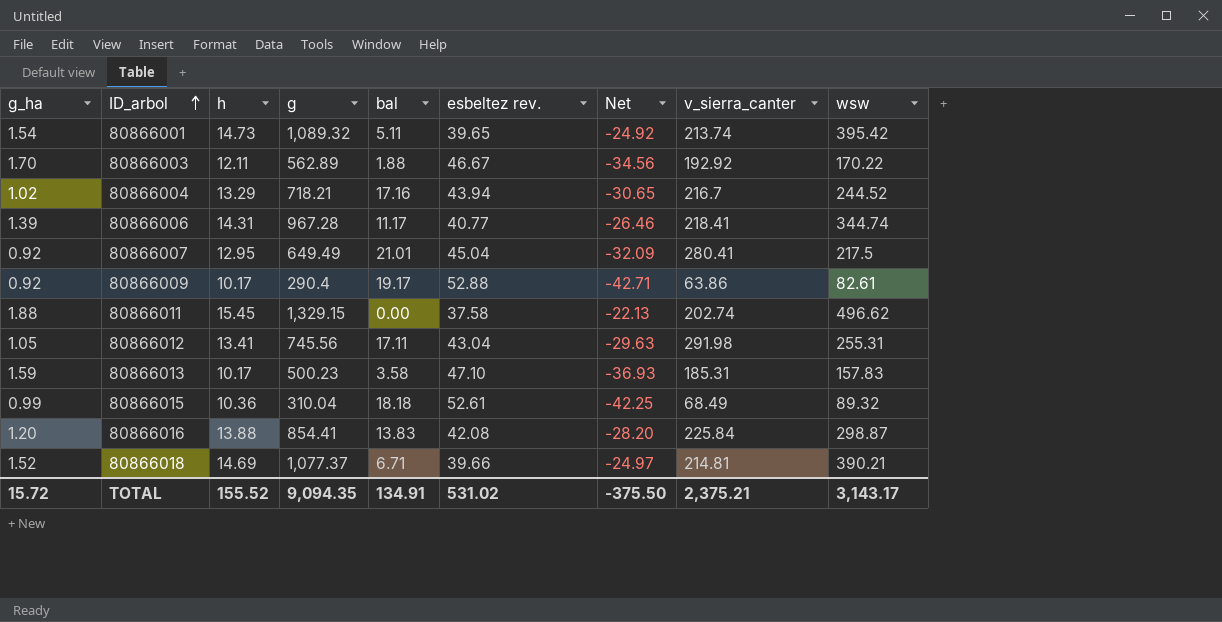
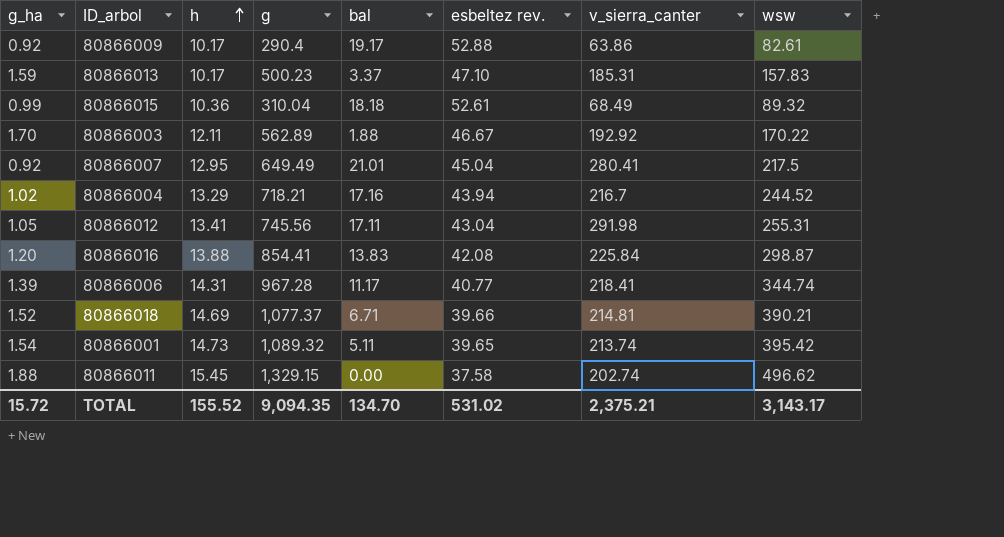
row order: ID_arbol ascending -> h ascending
column Net | formula: [h] - [esbeltez rev.] -> none
80866013 | bal: 3.58 -> 3.37
TOTAL | bal: 134.91 -> 134.70

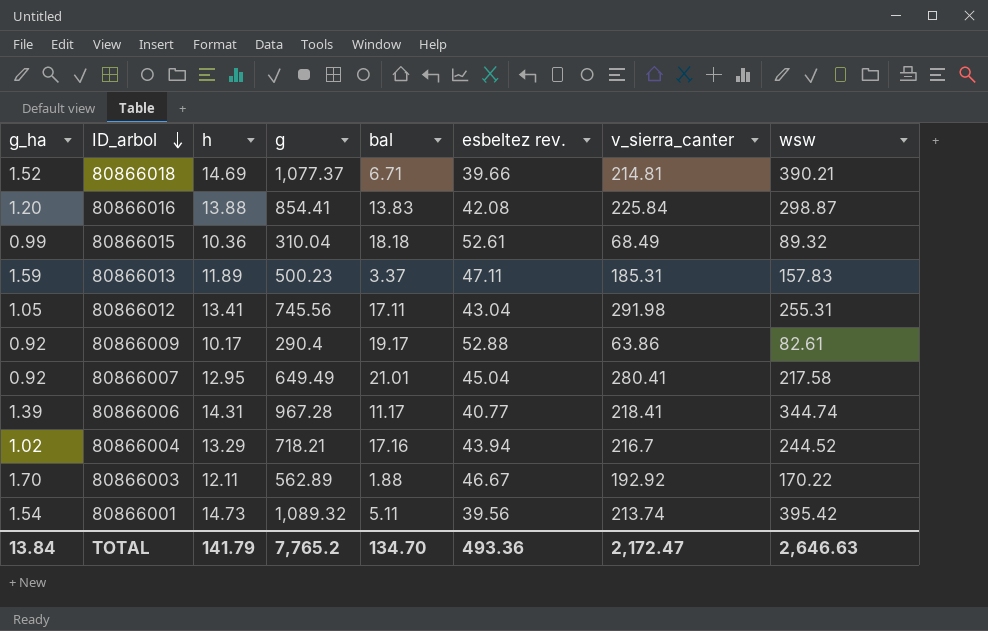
row order: h ascending -> ID_arbol descending
row 80866011: 1.88 | 15.45 | 1,329.15 | 0.00 | 37.58 | 202.74 | 496.62 -> none
80866013 | h: 10.17 -> 11.89
80866013 | esbeltez rev.: 47.10 -> 47.11
80866007 | wsw: 217.5 -> 217.58
80866001 | esbeltez rev.: 39.65 -> 39.56
TOTAL | g_ha: 15.72 -> 13.84
TOTAL | h: 155.52 -> 141.79
TOTAL | g: 9,094.35 -> 7,765.2
TOTAL | esbeltez rev.: 531.02 -> 493.36
TOTAL | v_sierra_canter: 2,375.21 -> 2,172.47
TOTAL | wsw: 3,143.17 -> 2,646.63

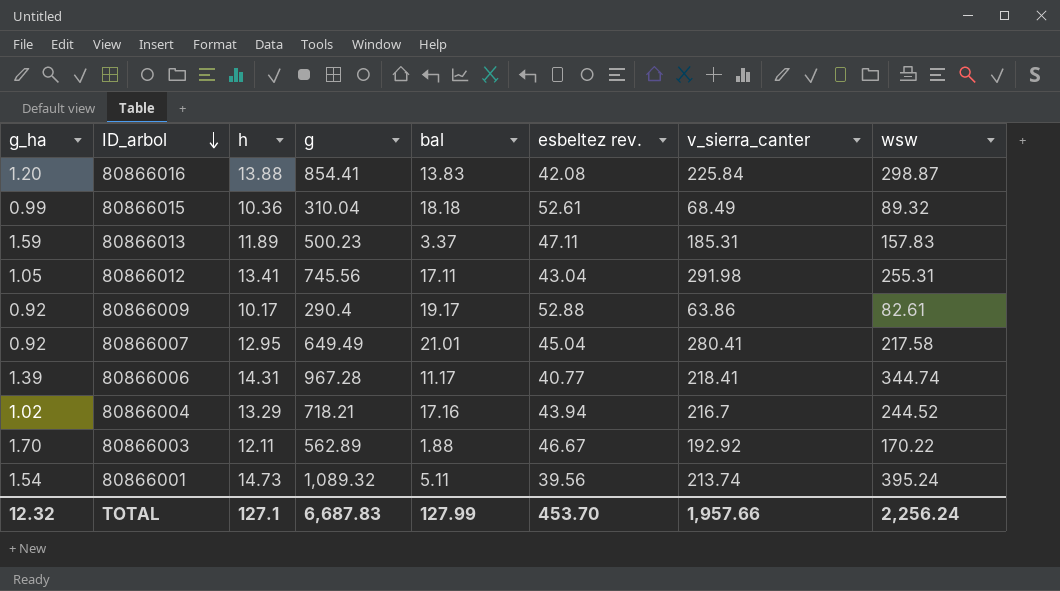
row 80866018: 1.52 | 14.69 | 1,077.37 | 6.71 | 39.66 | 214.81 | 390.21 -> none
80866001 | wsw: 395.42 -> 395.24
TOTAL | g_ha: 13.84 -> 12.32
TOTAL | h: 141.79 -> 127.1
TOTAL | g: 7,765.2 -> 6,687.83
TOTAL | bal: 134.70 -> 127.99
TOTAL | esbeltez rev.: 493.36 -> 453.70
TOTAL | v_sierra_canter: 2,172.47 -> 1,957.66
TOTAL | wsw: 2,646.63 -> 2,256.24

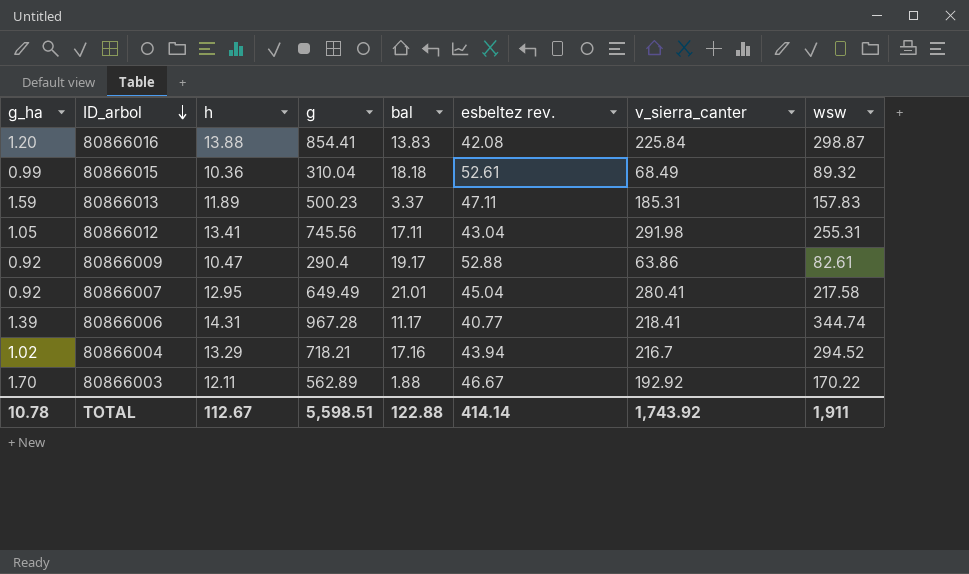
row 80866001: 1.54 | 14.73 | 1,089.32 | 5.11 | 39.56 | 213.74 | 395.24 -> none
80866009 | h: 10.17 -> 10.47
80866004 | wsw: 244.52 -> 294.52
TOTAL | g_ha: 12.32 -> 10.78
TOTAL | h: 127.1 -> 112.67
TOTAL | g: 6,687.83 -> 5,598.51
TOTAL | bal: 127.99 -> 122.88
TOTAL | esbeltez rev.: 453.70 -> 414.14
TOTAL | v_sierra_canter: 1,957.66 -> 1,743.92
TOTAL | wsw: 2,256.24 -> 1,911

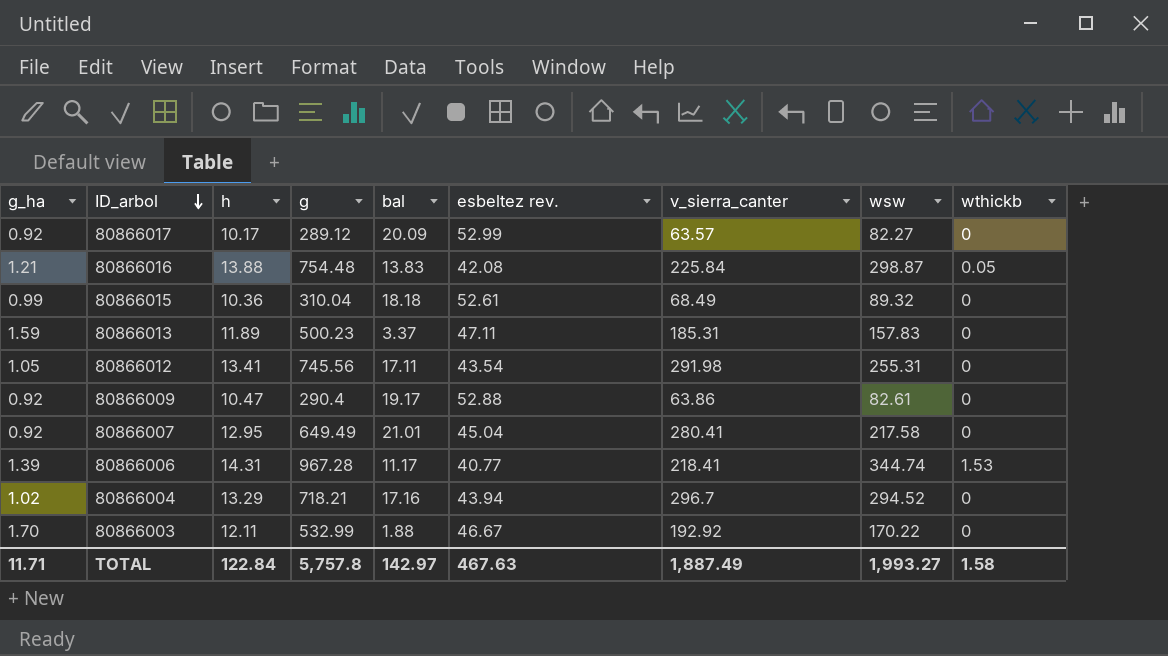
column wthickb | position: none -> 9
row 80866017: none -> 0.92 | 10.17 | 289.12 | 20.09 | 52.99 | 63.57 | 82.27 | 0
80866016 | g_ha: 1.20 -> 1.21
80866016 | g: 854.41 -> 754.48
80866012 | esbeltez rev.: 43.04 -> 43.54
80866004 | v_sierra_canter: 216.7 -> 296.7
80866003 | g: 562.89 -> 532.99
TOTAL | g_ha: 10.78 -> 11.71
TOTAL | h: 112.67 -> 122.84
TOTAL | g: 5,598.51 -> 5,757.8
TOTAL | bal: 122.88 -> 142.97
TOTAL | esbeltez rev.: 414.14 -> 467.63
TOTAL | v_sierra_canter: 1,743.92 -> 1,887.49
TOTAL | wsw: 1,911 -> 1,993.27

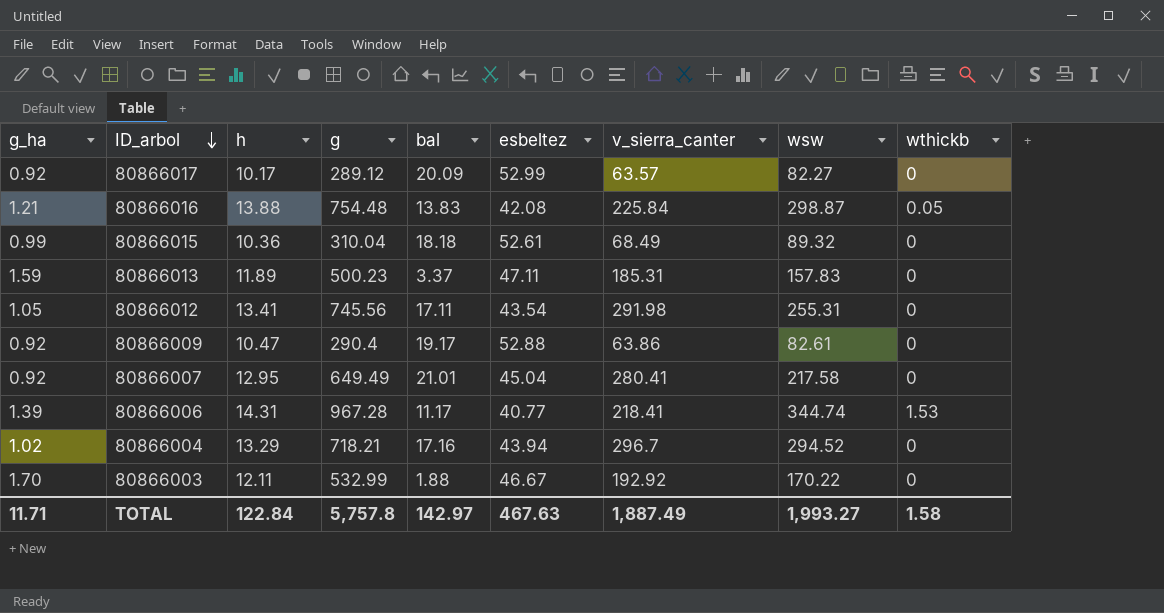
column name: esbeltez rev. -> esbeltez

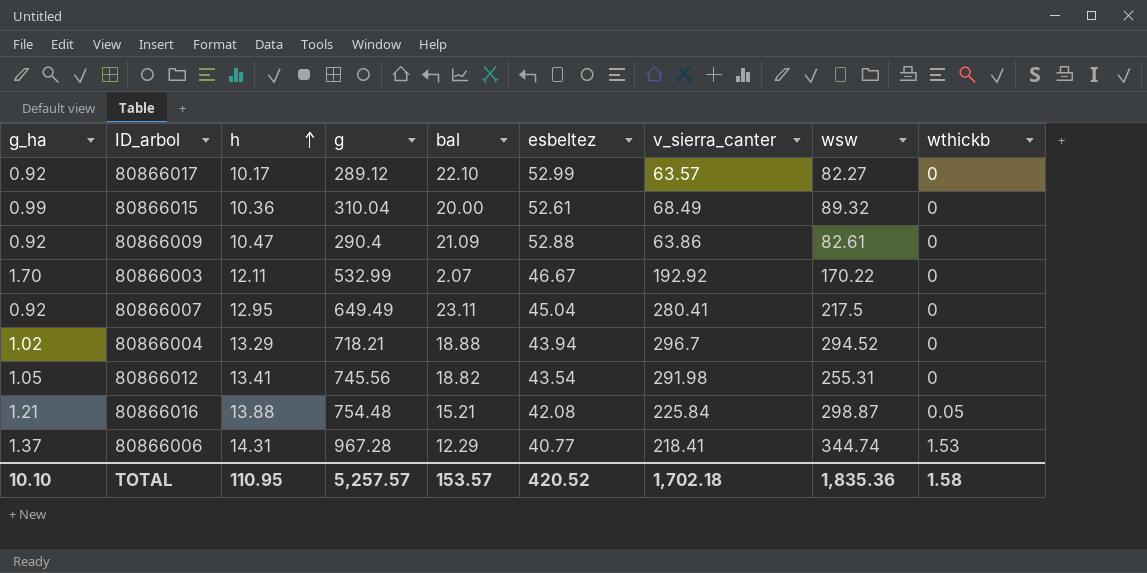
row order: ID_arbol descending -> h ascending
row 80866013: 1.59 | 11.89 | 500.23 | 3.37 | 47.11 | 185.31 | 157.83 | 0 -> none
80866017 | bal: 20.09 -> 22.10
80866015 | bal: 18.18 -> 20.00
80866009 | bal: 19.17 -> 21.09
80866003 | bal: 1.88 -> 2.07
80866007 | bal: 21.01 -> 23.11
80866007 | wsw: 217.58 -> 217.5
80866004 | bal: 17.16 -> 18.88
80866012 | bal: 17.11 -> 18.82
80866016 | bal: 13.83 -> 15.21
80866006 | g_ha: 1.39 -> 1.37
80866006 | bal: 11.17 -> 12.29
TOTAL | g_ha: 11.71 -> 10.10
TOTAL | h: 122.84 -> 110.95
TOTAL | g: 5,757.8 -> 5,257.57
TOTAL | bal: 142.97 -> 153.57
TOTAL | esbeltez: 467.63 -> 420.52
TOTAL | v_sierra_canter: 1,887.49 -> 1,702.18
TOTAL | wsw: 1,993.27 -> 1,835.36

